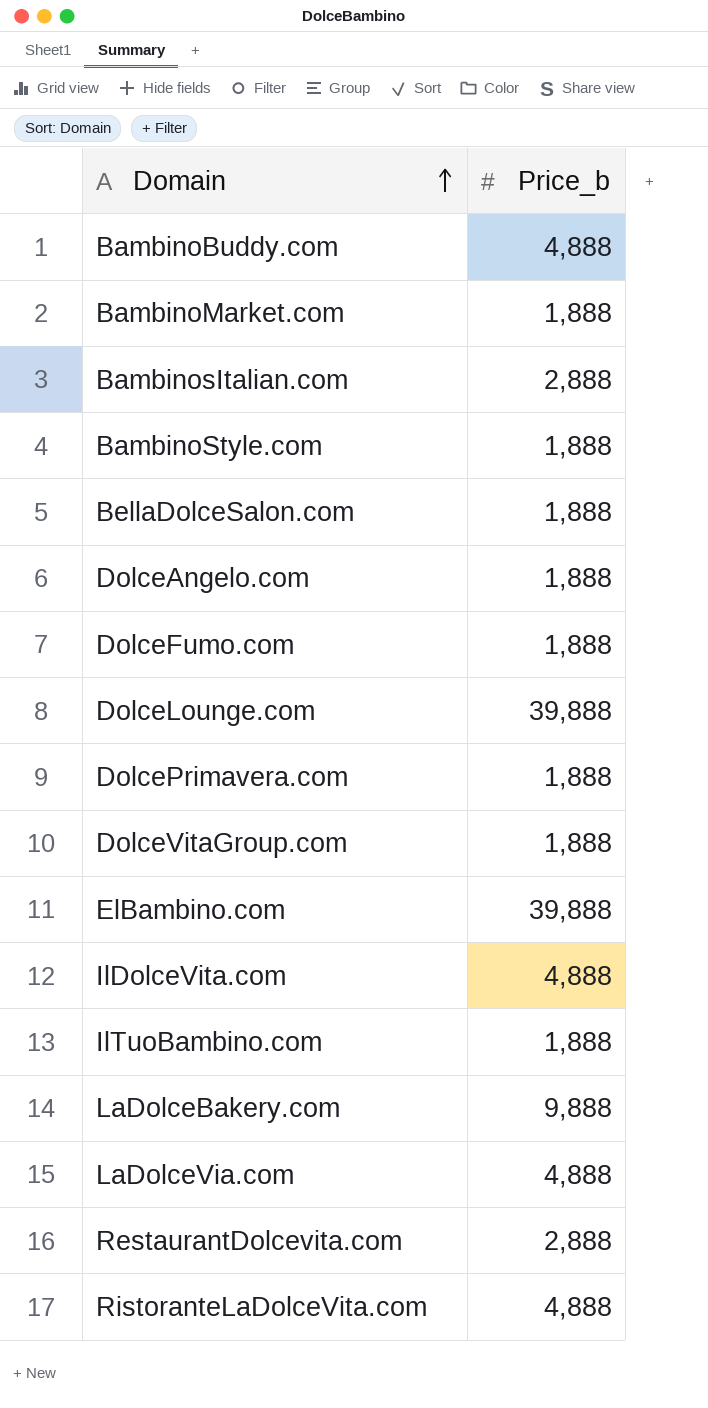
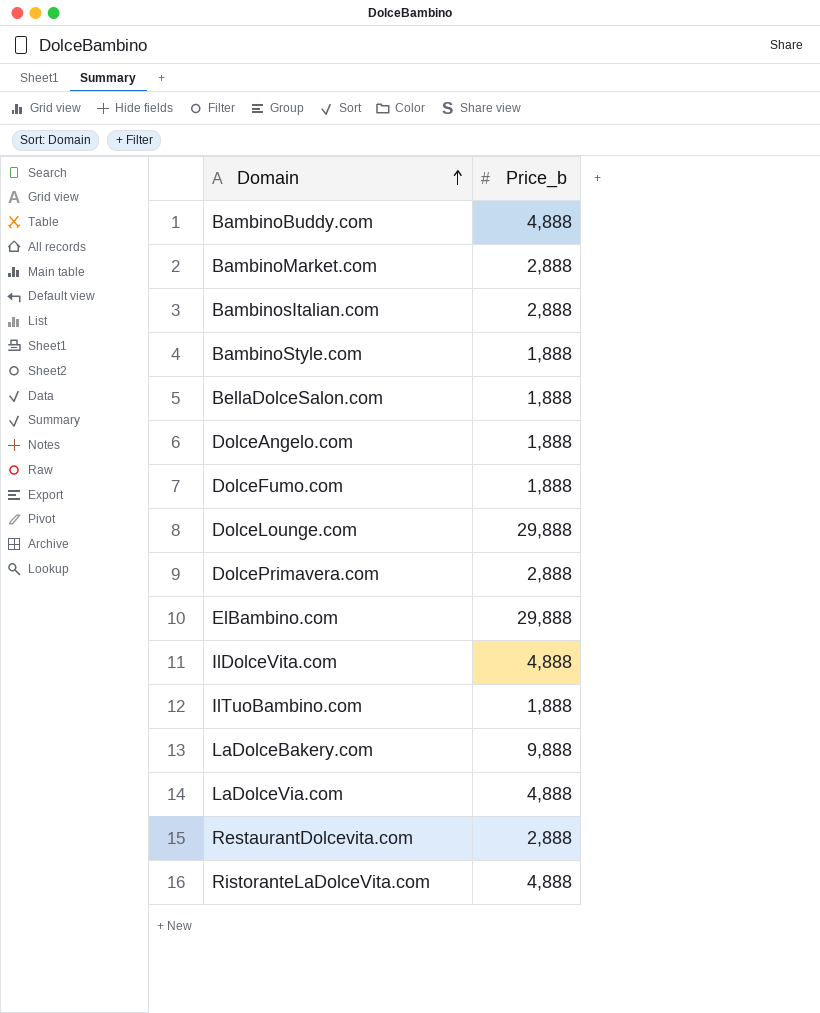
row DolceVitaGroup.com: 1,888 -> none
BambinoMarket.com | Price_b: 1,888 -> 2,888
DolceLounge.com | Price_b: 39,888 -> 29,888
DolcePrimavera.com | Price_b: 1,888 -> 2,888
ElBambino.com | Price_b: 39,888 -> 29,888

